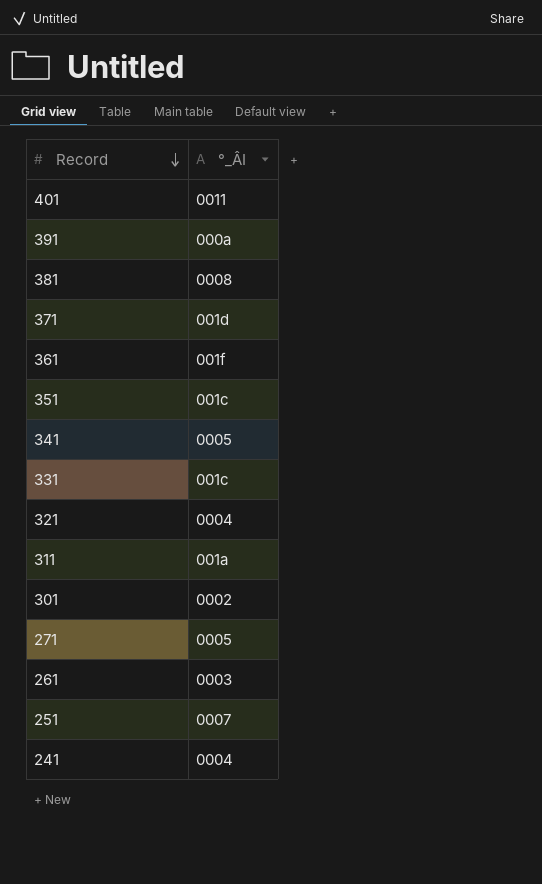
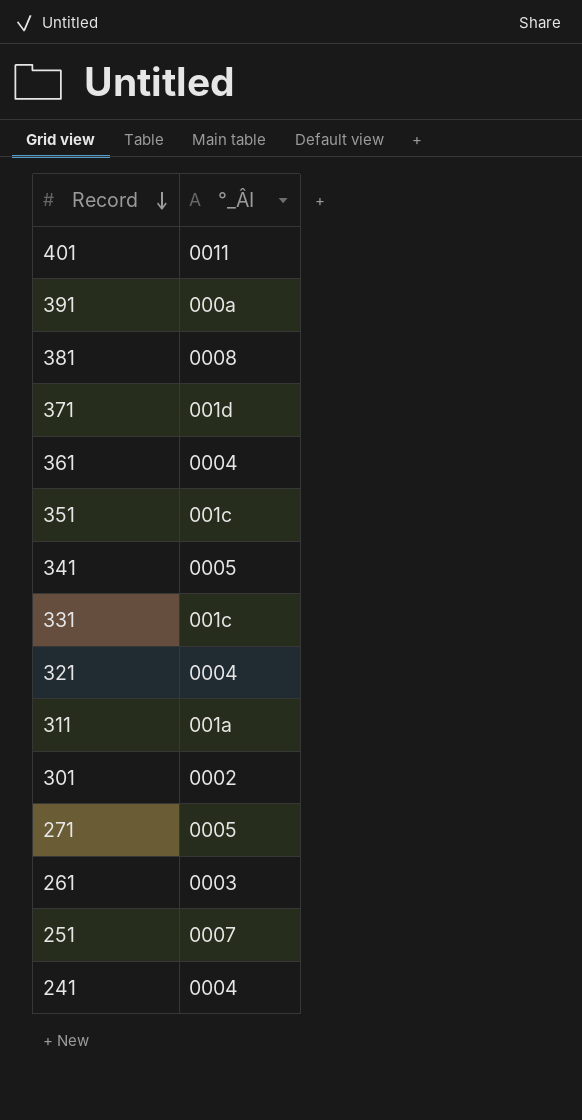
361 | °_ÂI: 001f -> 0004

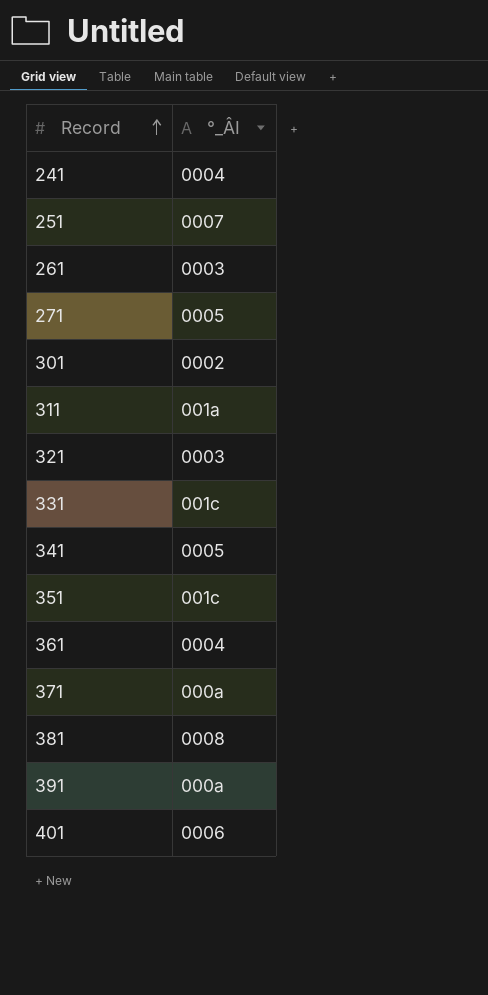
row order: Record descending -> Record ascending
321 | °_ÂI: 0004 -> 0003
371 | °_ÂI: 001d -> 000a
401 | °_ÂI: 0011 -> 0006

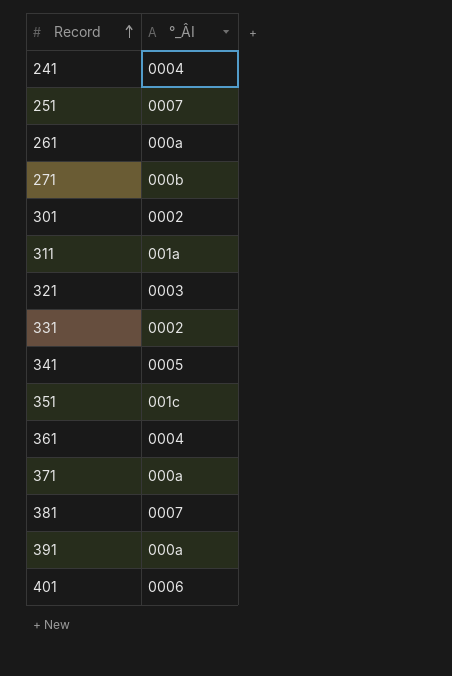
261 | °_ÂI: 0003 -> 000a
271 | °_ÂI: 0005 -> 000b
331 | °_ÂI: 001c -> 0002
381 | °_ÂI: 0008 -> 0007

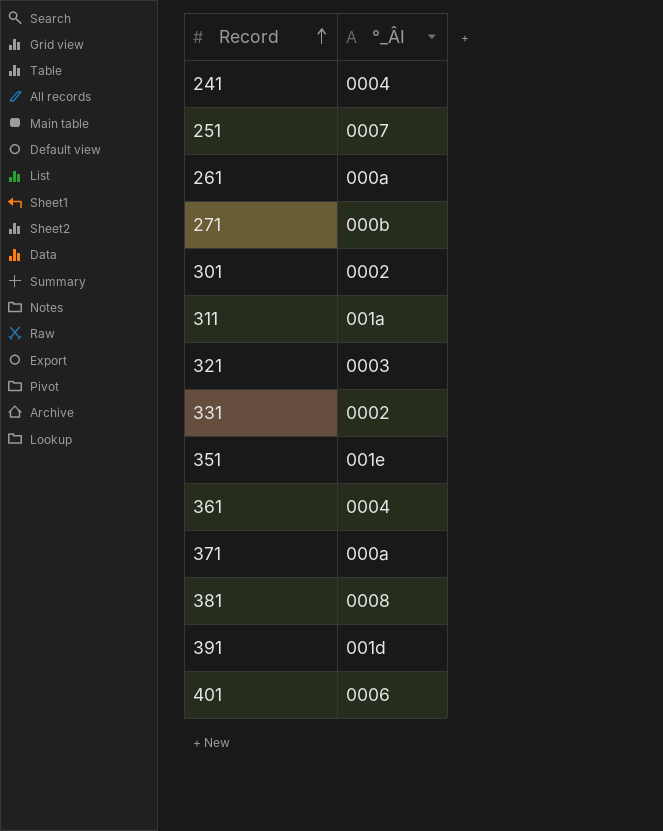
row 341: 0005 -> none
351 | °_ÂI: 001c -> 001e
381 | °_ÂI: 0007 -> 0008
391 | °_ÂI: 000a -> 001d

